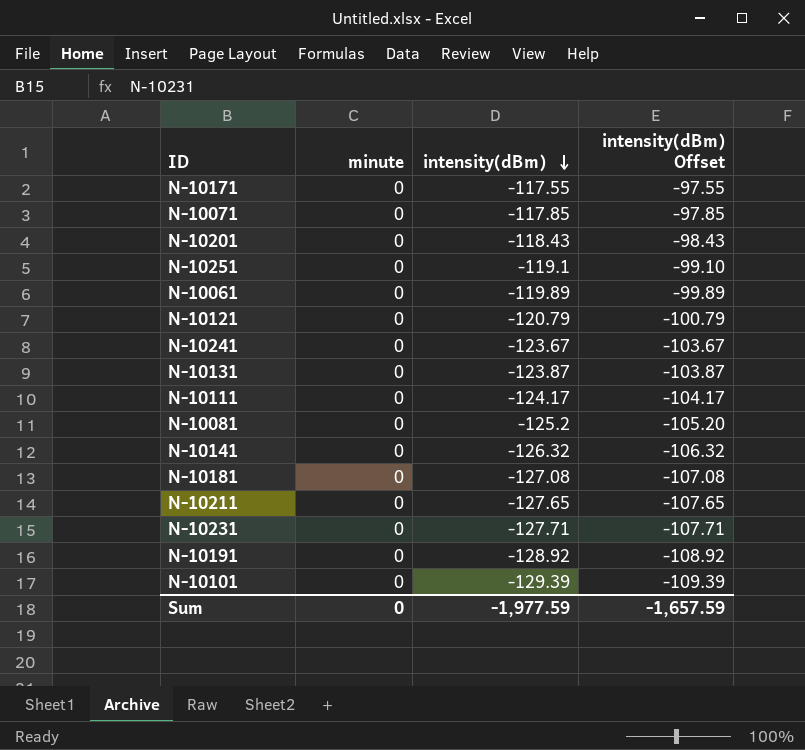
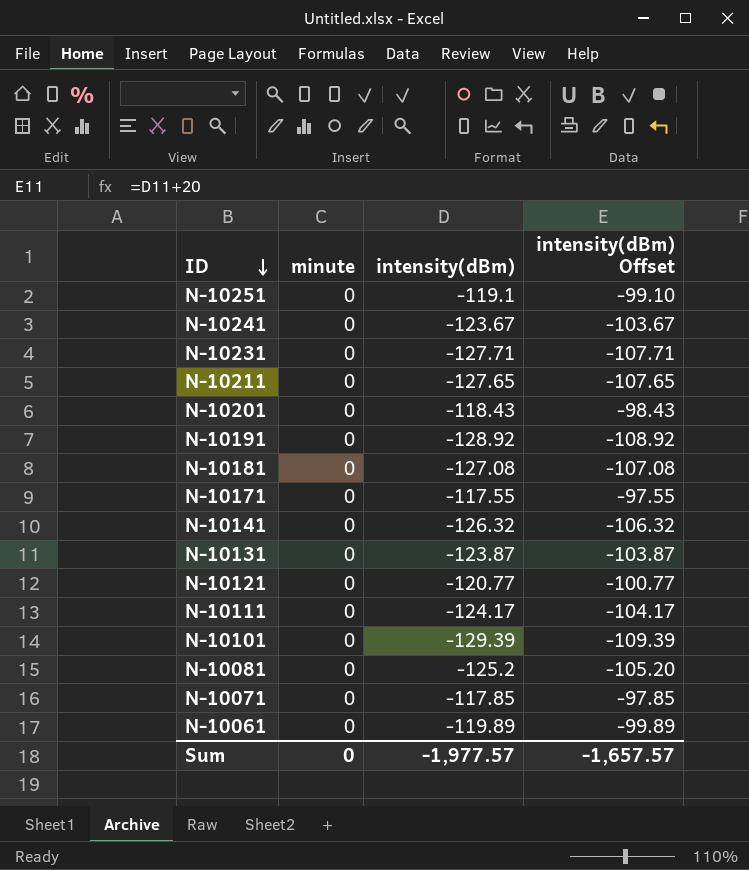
row order: intensity(dBm) descending -> ID descending
N-10121 | intensity(dBm): -120.79 -> -120.77
N-10121 | intensity(dBm) Offset: -100.79 -> -100.77
Sum | intensity(dBm): -1,977.59 -> -1,977.57
Sum | intensity(dBm) Offset: -1,657.59 -> -1,657.57

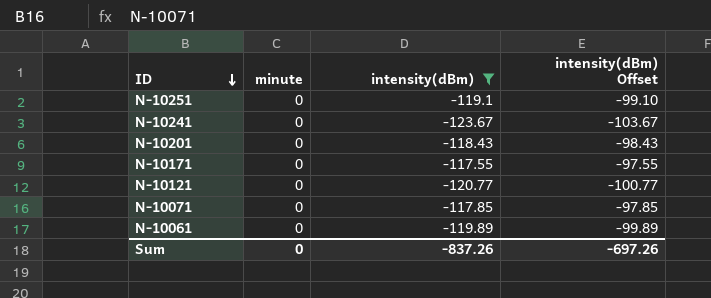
filter: none -> intensity(dBm) >= -123.67
Sum | intensity(dBm): -1,977.57 -> -837.26
Sum | intensity(dBm) Offset: -1,657.57 -> -697.26

